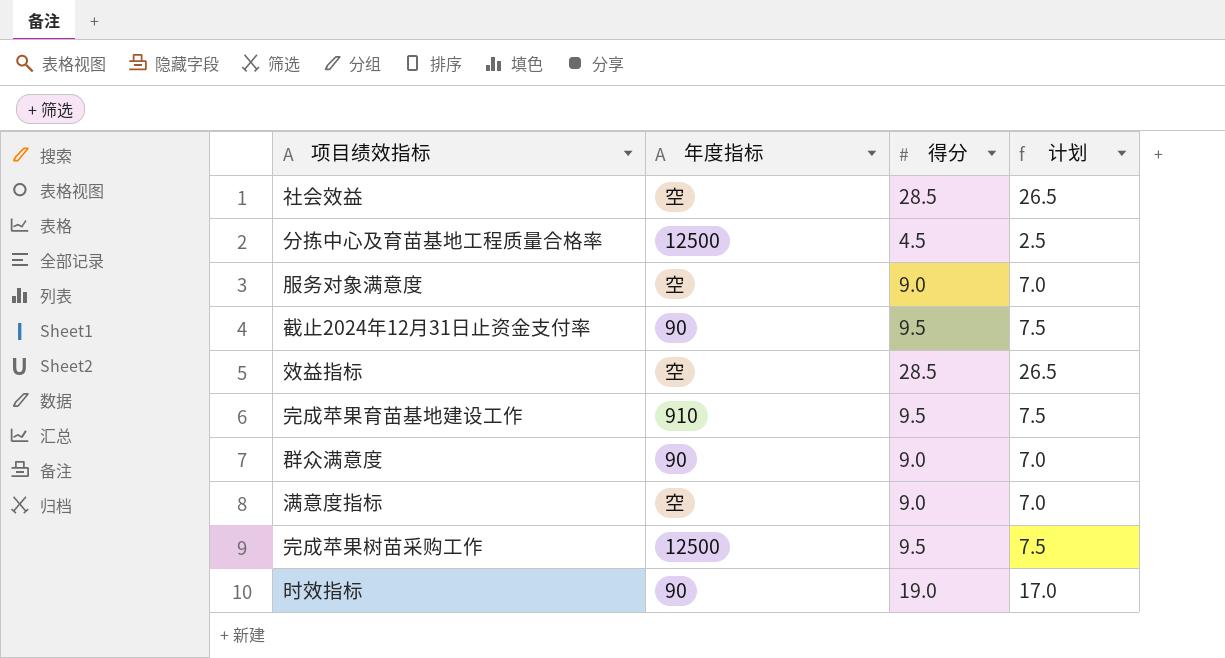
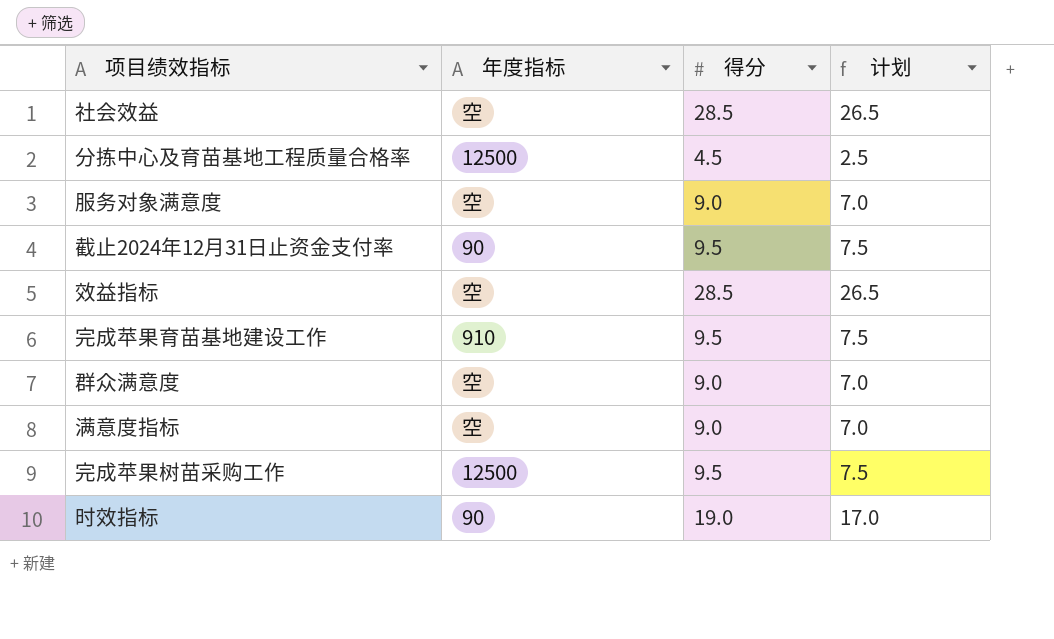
群众满意度 | 年度指标: 90 -> 空

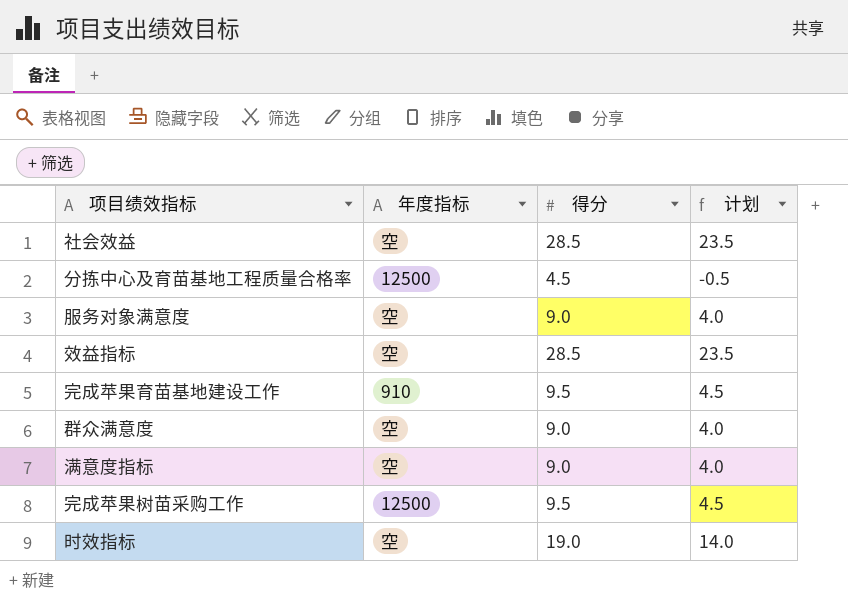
column 计划 | formula: [得分] - 2 -> [得分] - 5
row 截止2024年12月31日止资金支付率: 90 | 9.5 | 7.5 -> none
时效指标 | 年度指标: 90 -> 空

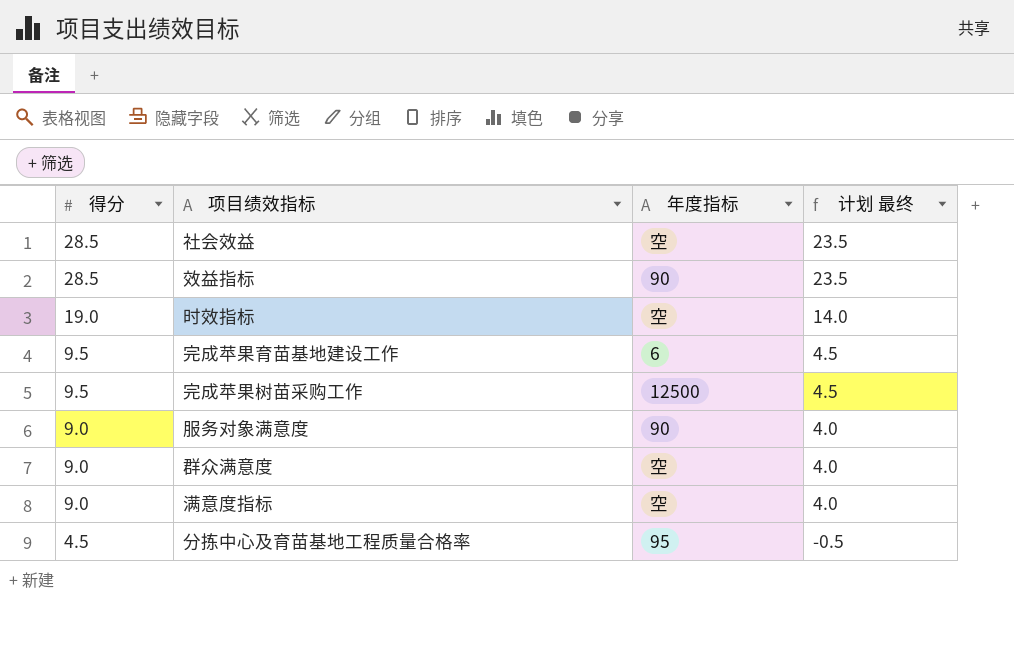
row order: none -> 得分 descending
column 得分 | position: 3 -> 1
column name: 计划 -> 计划 最终
效益指标 | 年度指标: 空 -> 90
完成苹果育苗基地建设工作 | 年度指标: 910 -> 6
服务对象满意度 | 年度指标: 空 -> 90
分拣中心及育苗基地工程质量合格率 | 年度指标: 12500 -> 95

